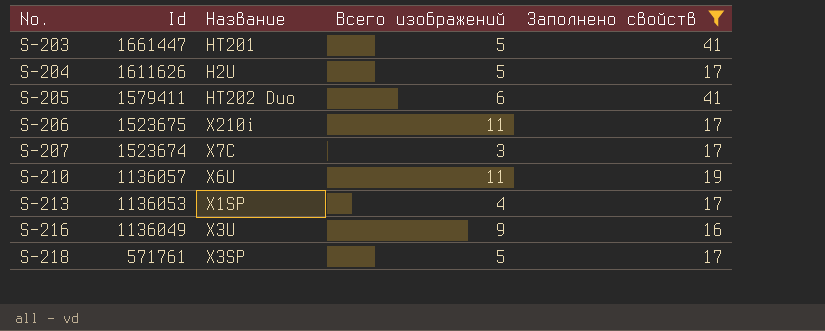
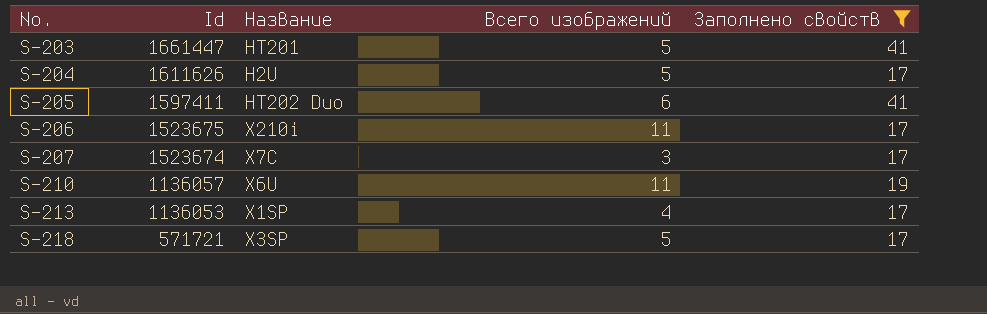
row S-216: 1136049 | X3U | 9 | 16 -> none
S-205 | Id: 1579411 -> 1597411
S-218 | Id: 571761 -> 571721

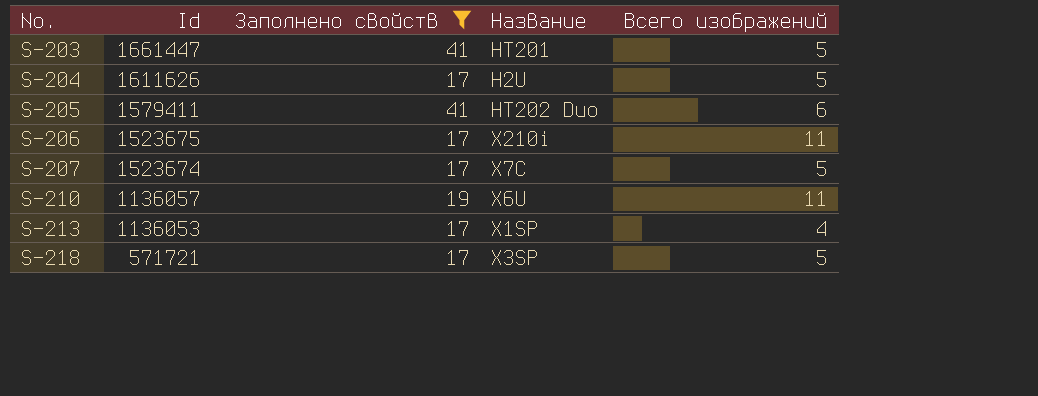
column Заполнено свойств | position: 5 -> 3
S-205 | Id: 1597411 -> 1579411
S-207 | Всего изображений: 3 -> 5

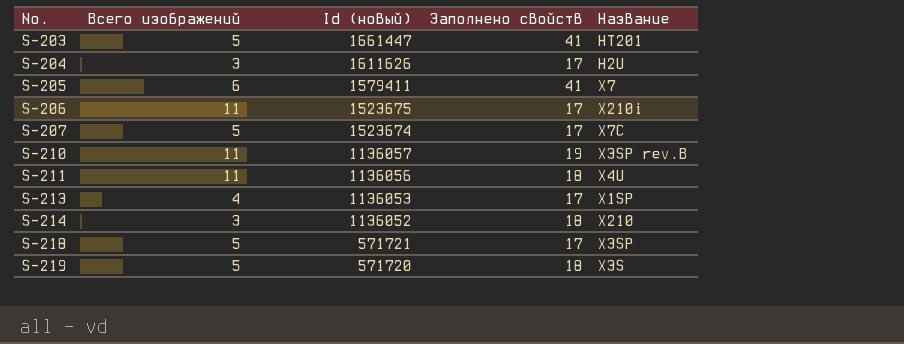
filter: Заполнено свойств != 18 -> none
column Всего изображений | position: 5 -> 2
column name: Id -> Id (новый)
S-204 | Всего изображений: 5 -> 3
S-205 | Название: HT202 Duo -> X7
S-210 | Название: X6U -> X3SP rev.B

